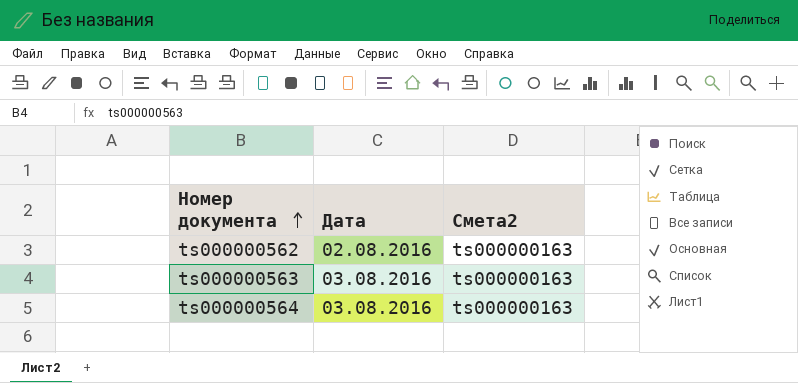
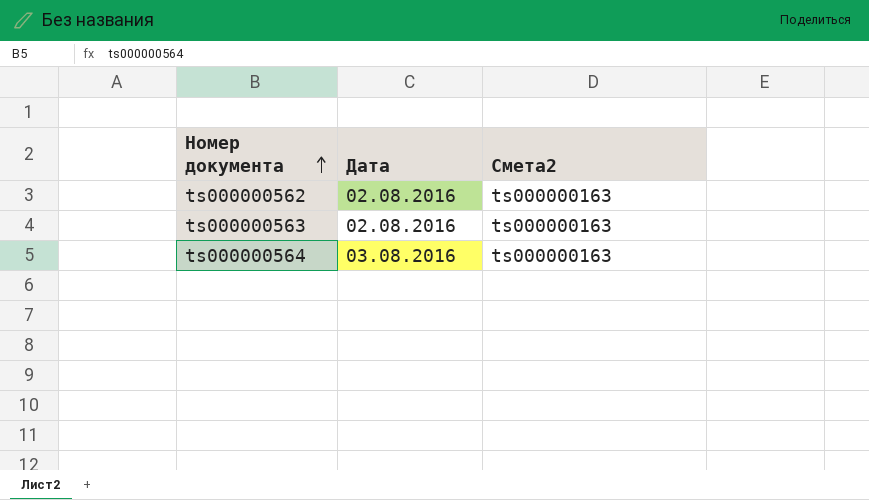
ts000000563 | Дата: 03.08.2016 -> 02.08.2016

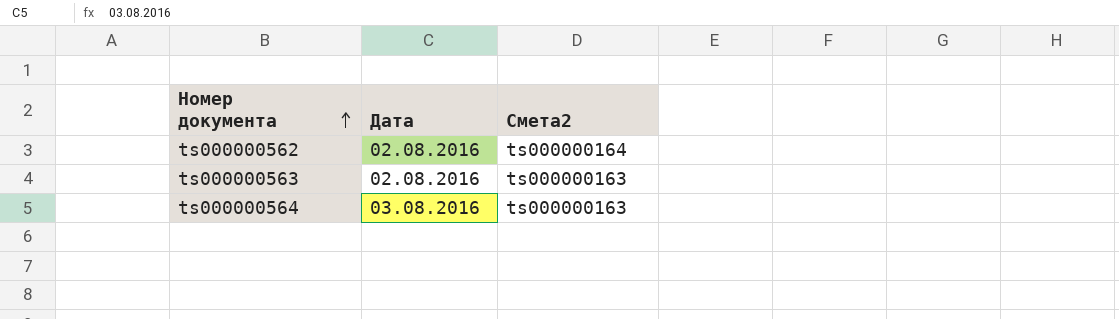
ts000000562 | Смета2: ts000000163 -> ts000000164

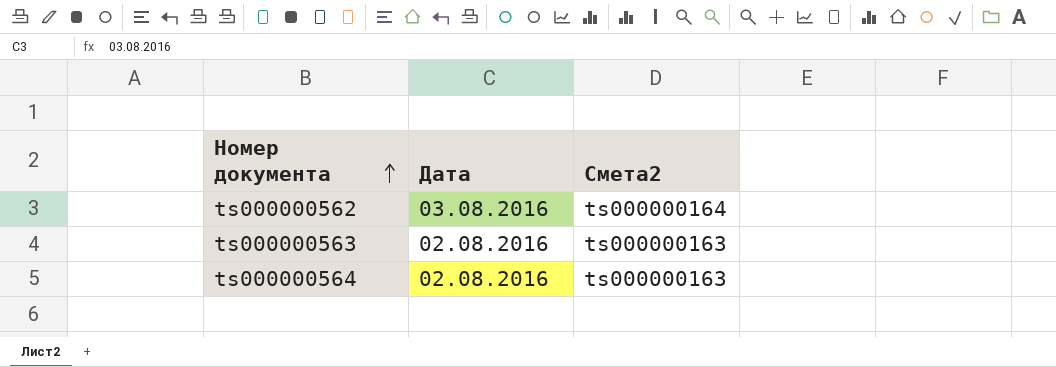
ts000000562 | Дата: 02.08.2016 -> 03.08.2016
ts000000564 | Дата: 03.08.2016 -> 02.08.2016

